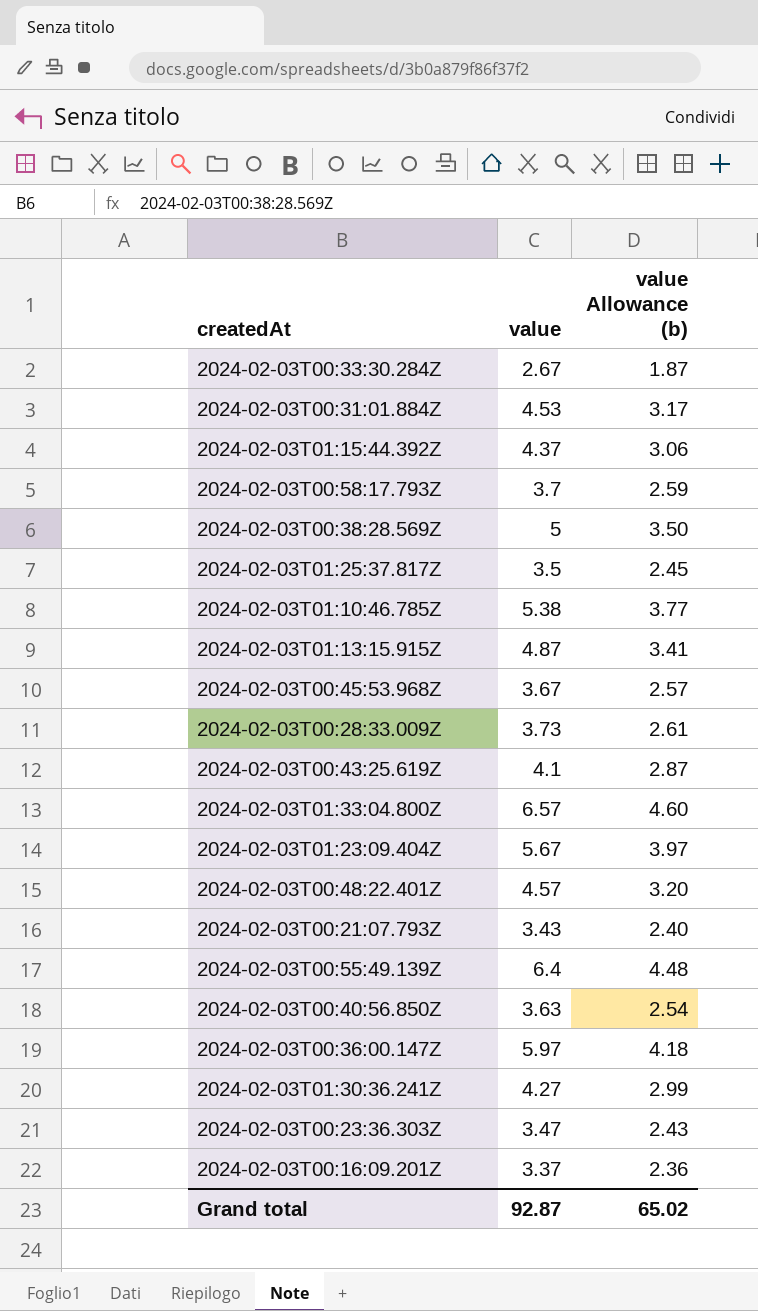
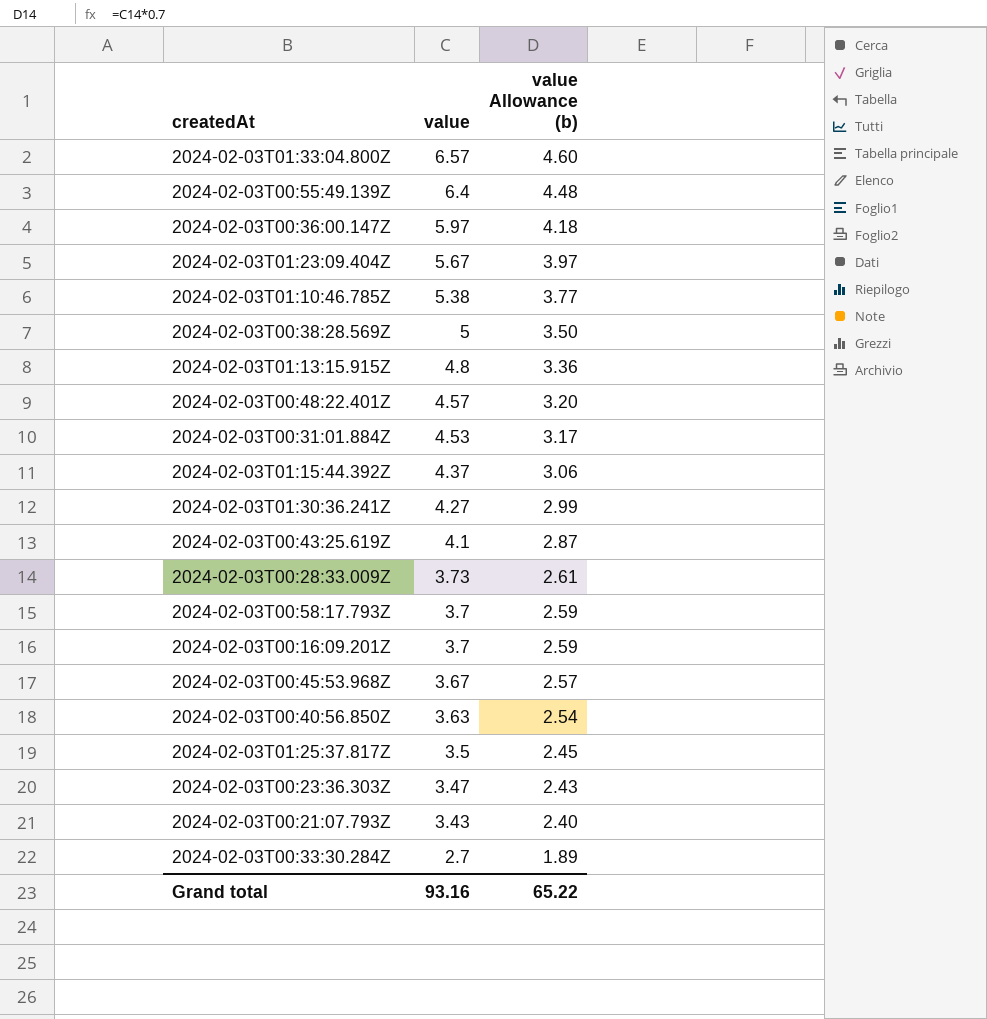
row order: none -> value descending
2024-02-03T01:13:15.915Z | value: 4.87 -> 4.8
2024-02-03T01:13:15.915Z | value Allowance (b): 3.41 -> 3.36
2024-02-03T00:16:09.201Z | value: 3.37 -> 3.7
2024-02-03T00:16:09.201Z | value Allowance (b): 2.36 -> 2.59
2024-02-03T00:33:30.284Z | value: 2.67 -> 2.7
2024-02-03T00:33:30.284Z | value Allowance (b): 1.87 -> 1.89
Grand total | value: 92.87 -> 93.16
Grand total | value Allowance (b): 65.02 -> 65.22

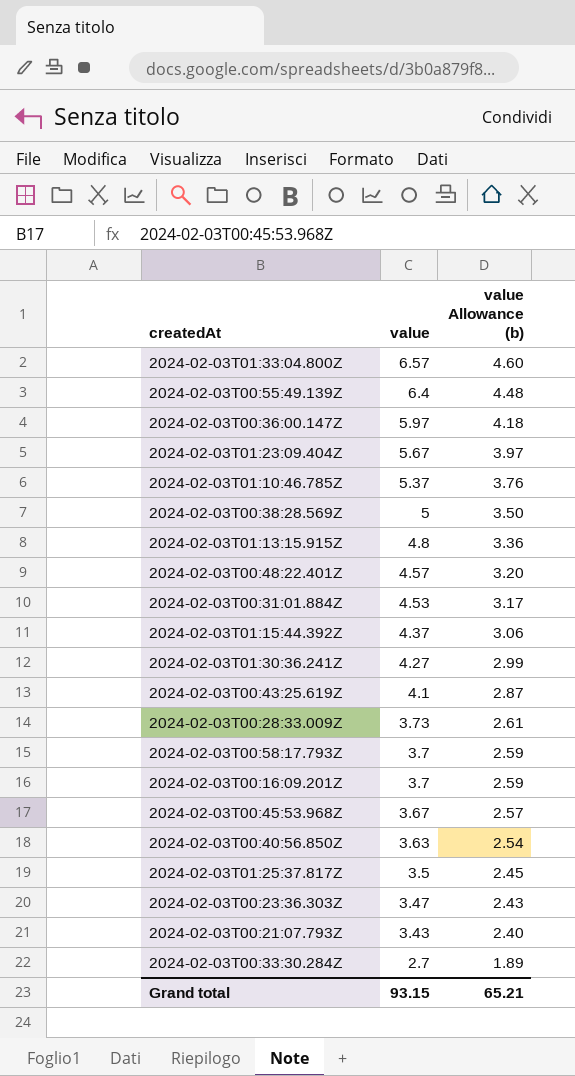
2024-02-03T01:10:46.785Z | value: 5.38 -> 5.37
2024-02-03T01:10:46.785Z | value Allowance (b): 3.77 -> 3.76
Grand total | value: 93.16 -> 93.15
Grand total | value Allowance (b): 65.22 -> 65.21

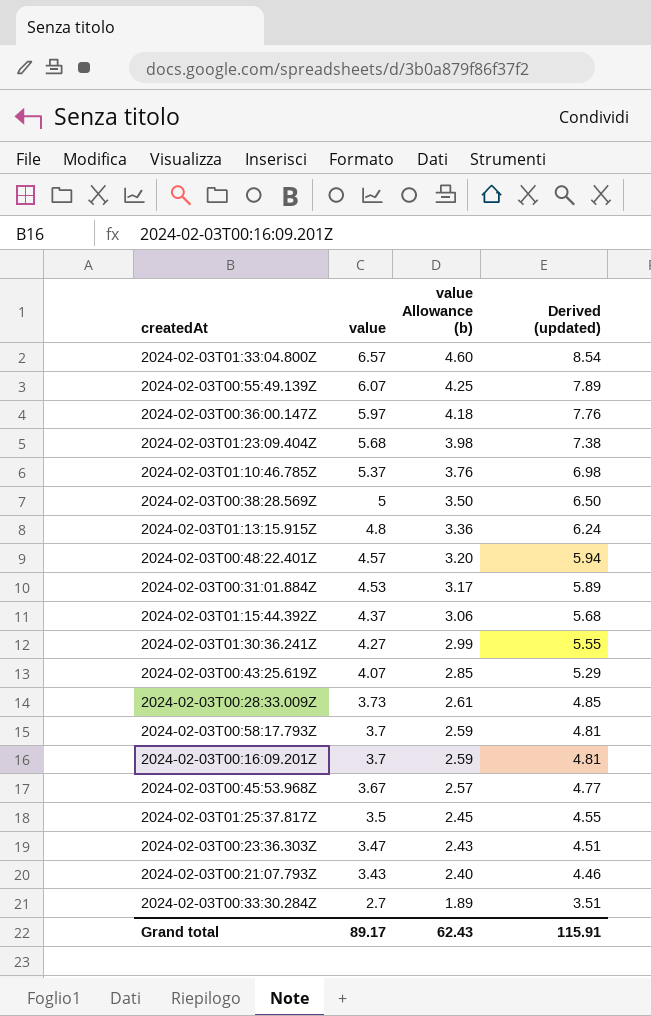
column Derived (updated) | formula: none -> [value] * 1.3
row 2024-02-03T00:40:56.850Z: 3.63 | 2.54 -> none
2024-02-03T00:55:49.139Z | value: 6.4 -> 6.07
2024-02-03T00:55:49.139Z | value Allowance (b): 4.48 -> 4.25
2024-02-03T01:23:09.404Z | value: 5.67 -> 5.68
2024-02-03T01:23:09.404Z | value Allowance (b): 3.97 -> 3.98
2024-02-03T00:43:25.619Z | value: 4.1 -> 4.07
2024-02-03T00:43:25.619Z | value Allowance (b): 2.87 -> 2.85
Grand total | value: 93.15 -> 89.17
Grand total | value Allowance (b): 65.21 -> 62.43

